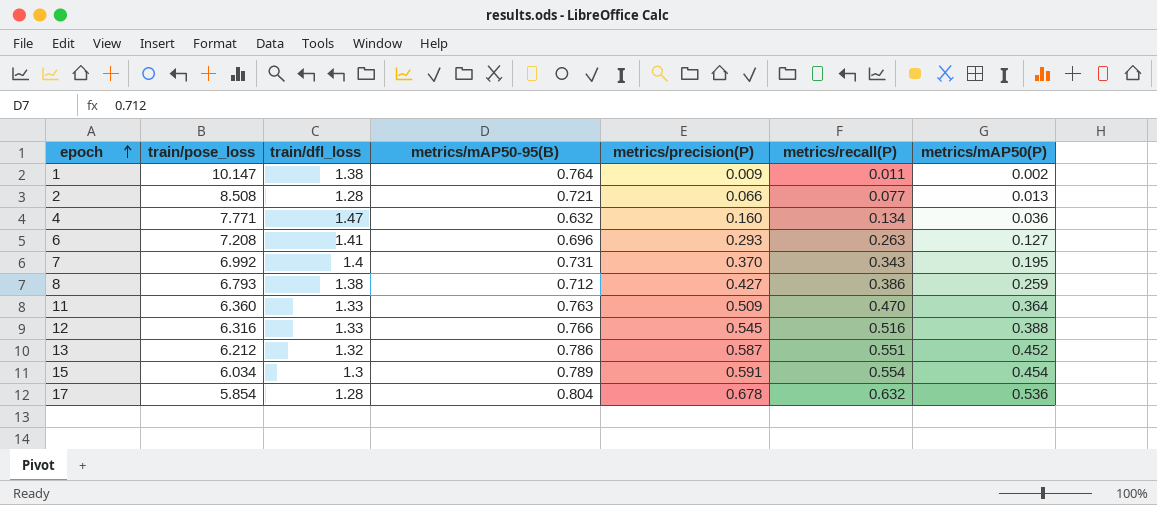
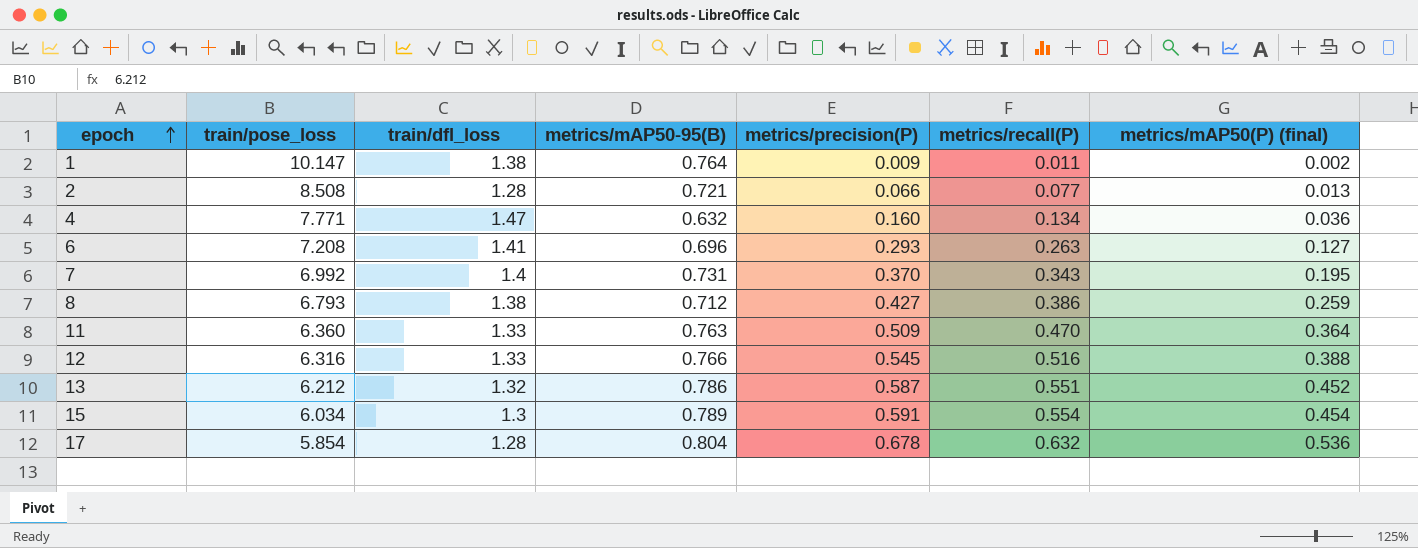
column name: metrics/mAP50(P) -> metrics/mAP50(P) (final)

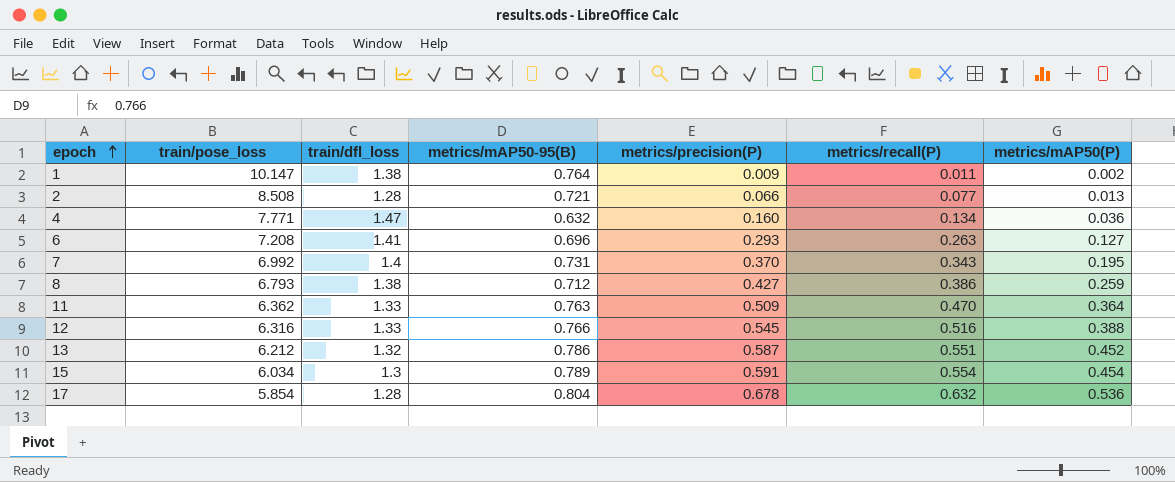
column name: metrics/mAP50(P) (final) -> metrics/mAP50(P)
11 | train/pose_loss: 6.360 -> 6.362

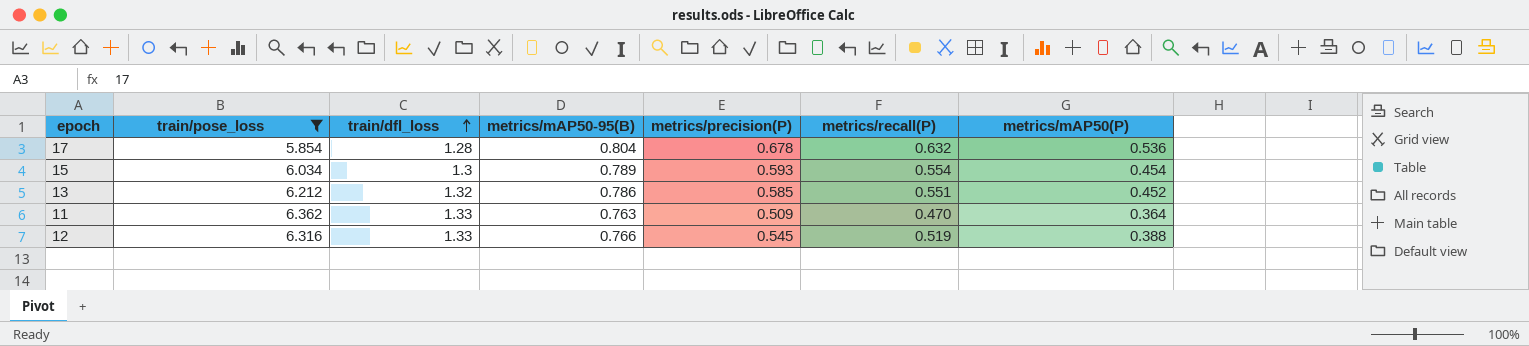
filter: none -> train/pose_loss <= 6.362
row order: epoch ascending -> train/dfl_loss ascending
15 | metrics/precision(P): 0.591 -> 0.593
13 | metrics/precision(P): 0.587 -> 0.585
12 | metrics/recall(P): 0.516 -> 0.519

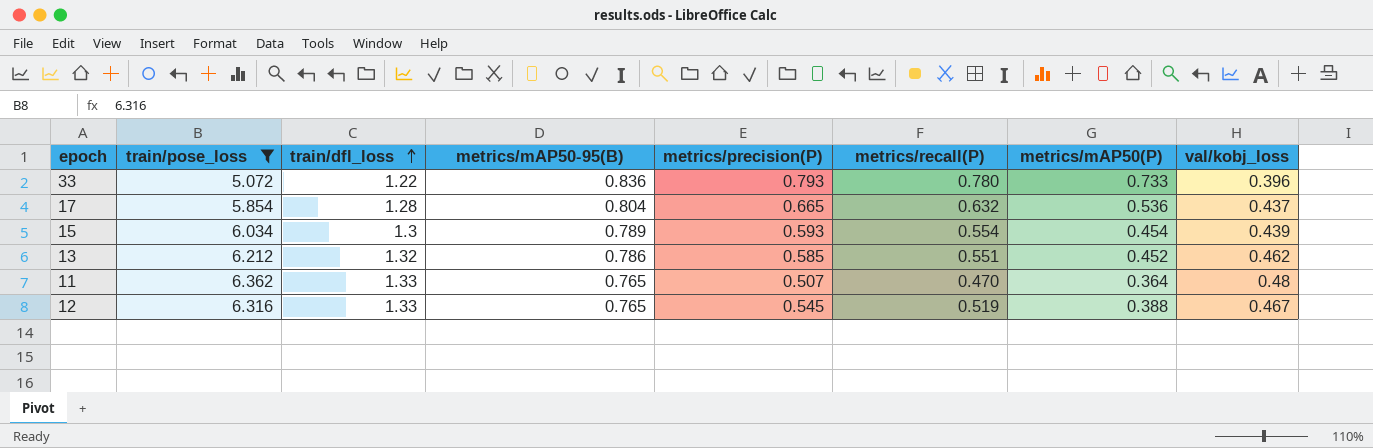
column val/kobj_loss | position: none -> 8
row 33: none -> 5.072 | 1.22 | 0.836 | 0.793 | 0.780 | 0.733 | 0.396
17 | metrics/precision(P): 0.678 -> 0.665
11 | metrics/mAP50-95(B): 0.763 -> 0.765
11 | metrics/precision(P): 0.509 -> 0.507
12 | metrics/mAP50-95(B): 0.766 -> 0.765

